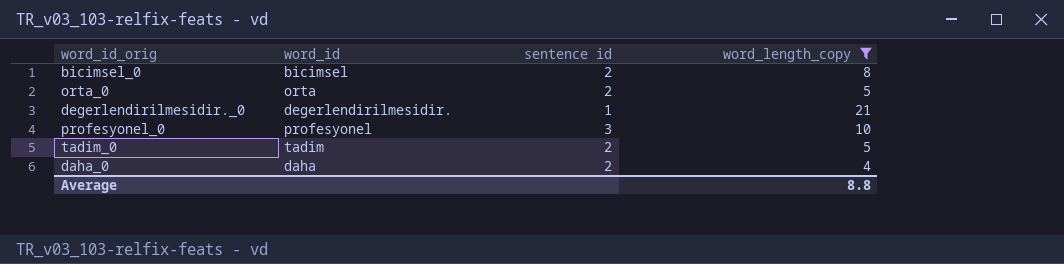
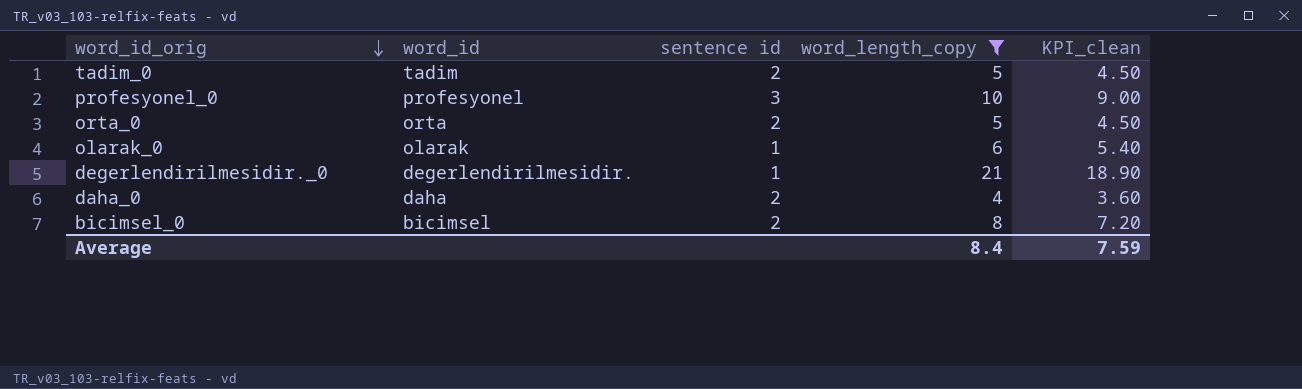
row order: none -> word_id_orig descending
column KPI_clean | formula: none -> [word_length_copy] * 0.9
row olarak_0: none -> olarak | 1 | 6 | 5.40
Average | word_length_copy: 8.8 -> 8.4

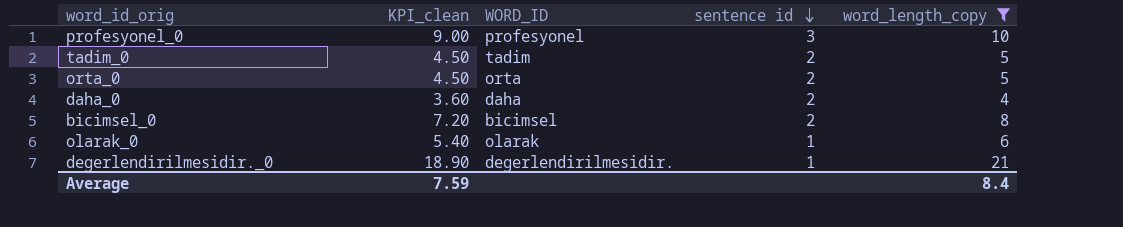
row order: word_id_orig descending -> sentence id descending
column KPI_clean | position: 5 -> 2
column name: word_id -> WORD_ID

